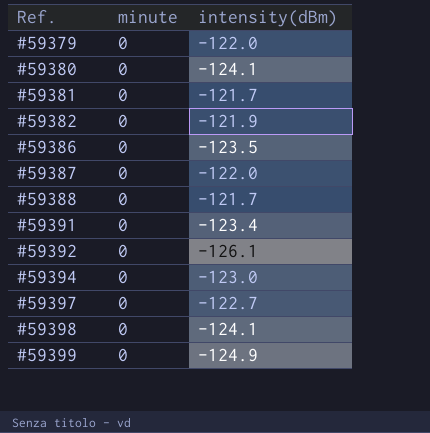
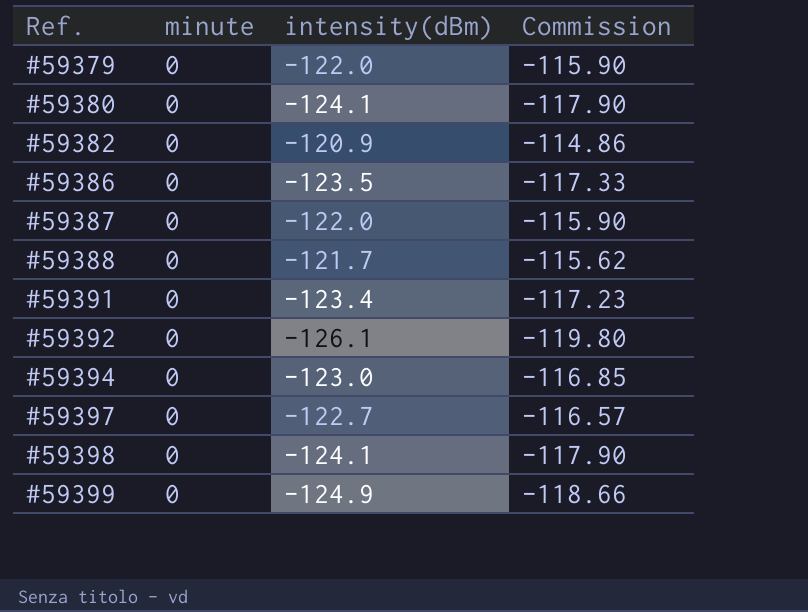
column Commission | formula: none -> [intensity(dBm)] * 0.95
row #59381: 0 | -121.7 -> none
#59382 | intensity(dBm): -121.9 -> -120.9

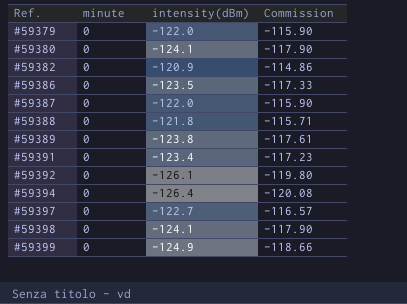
#59388 | intensity(dBm): -121.7 -> -121.8
#59388 | Commission: -115.62 -> -115.71
row #59389: none -> 0 | -123.8 | -117.61
#59394 | intensity(dBm): -123.0 -> -126.4
#59394 | Commission: -116.85 -> -120.08

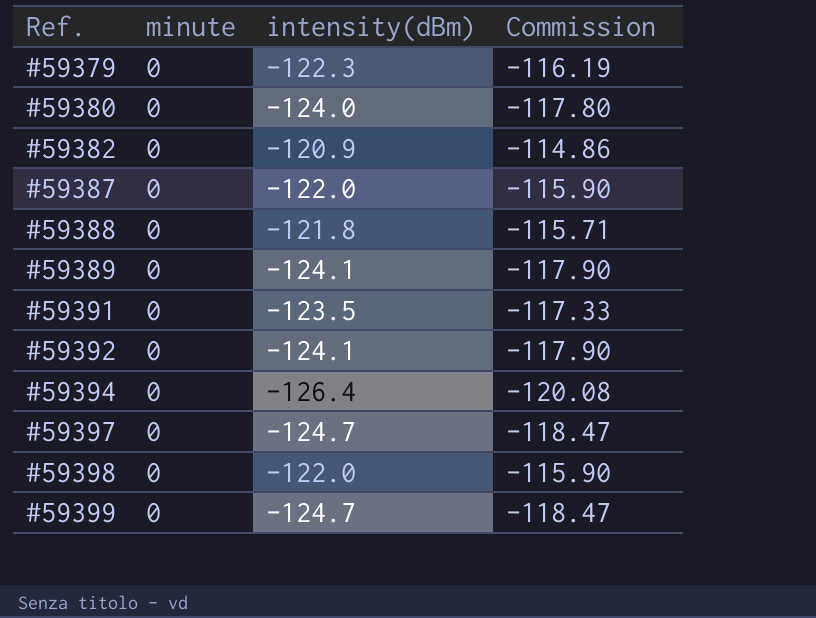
row #59386: 0 | -123.5 | -117.33 -> none
#59379 | intensity(dBm): -122.0 -> -122.3
#59379 | Commission: -115.90 -> -116.19
#59380 | intensity(dBm): -124.1 -> -124.0
#59380 | Commission: -117.90 -> -117.80
#59389 | intensity(dBm): -123.8 -> -124.1
#59389 | Commission: -117.61 -> -117.90
#59391 | intensity(dBm): -123.4 -> -123.5
#59391 | Commission: -117.23 -> -117.33
#59392 | intensity(dBm): -126.1 -> -124.1
#59392 | Commission: -119.80 -> -117.90
#59397 | intensity(dBm): -122.7 -> -124.7
#59397 | Commission: -116.57 -> -118.47
#59398 | intensity(dBm): -124.1 -> -122.0
#59398 | Commission: -117.90 -> -115.90
#59399 | intensity(dBm): -124.9 -> -124.7
#59399 | Commission: -118.66 -> -118.47

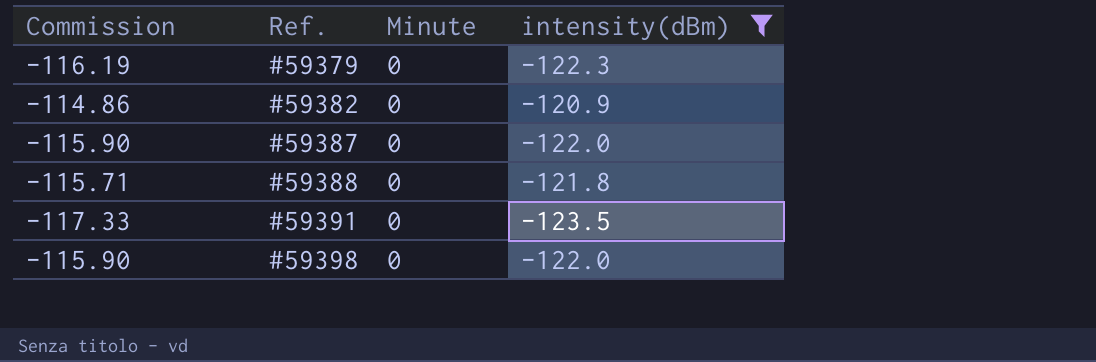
filter: none -> intensity(dBm) >= -123.5
column Commission | position: 4 -> 1
column name: minute -> Minute

